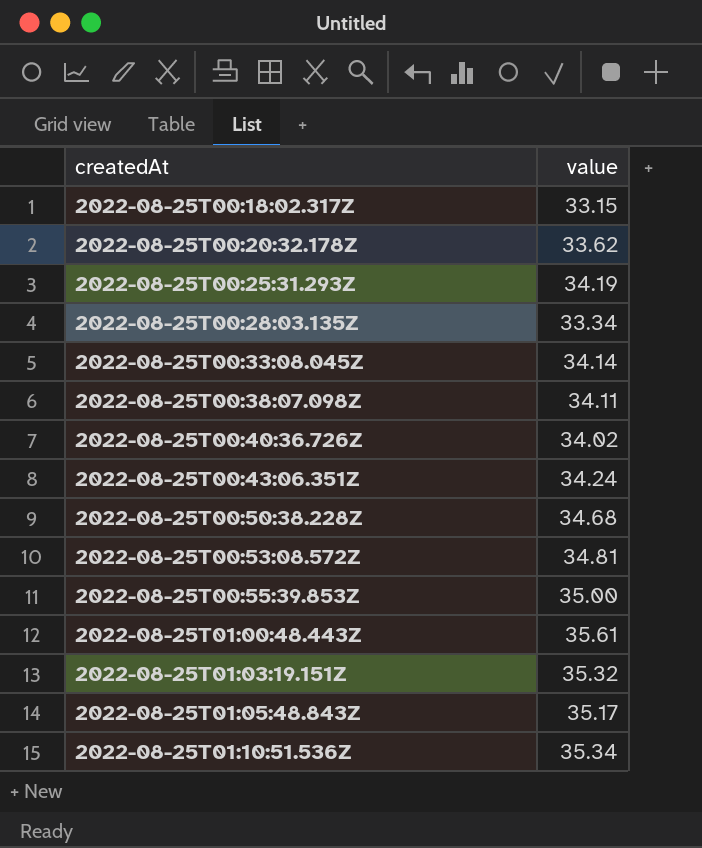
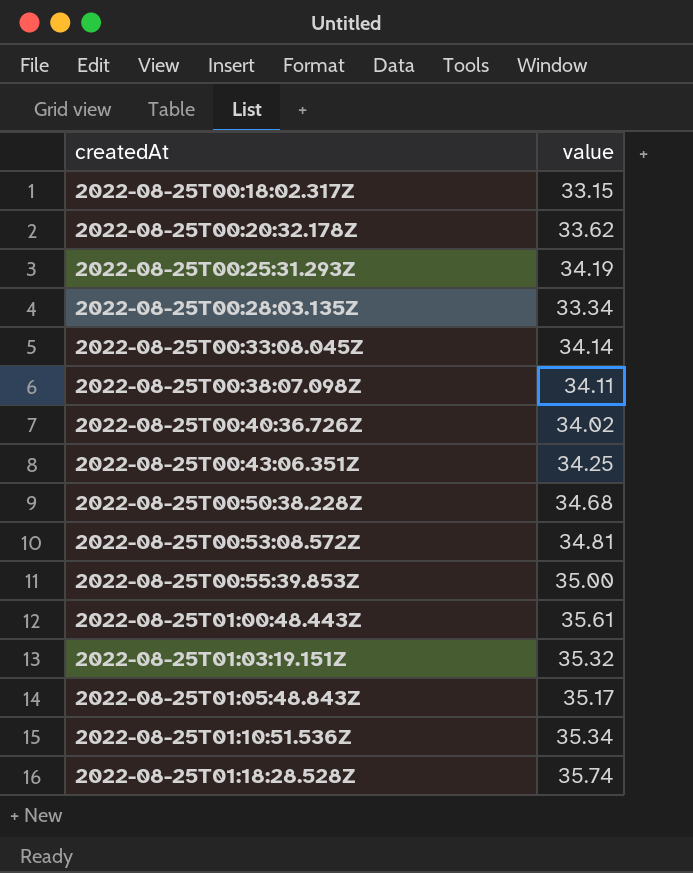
2022-08-25T00:43:06.351Z | value: 34.24 -> 34.25
row 2022-08-25T01:18:28.528Z: none -> 35.74

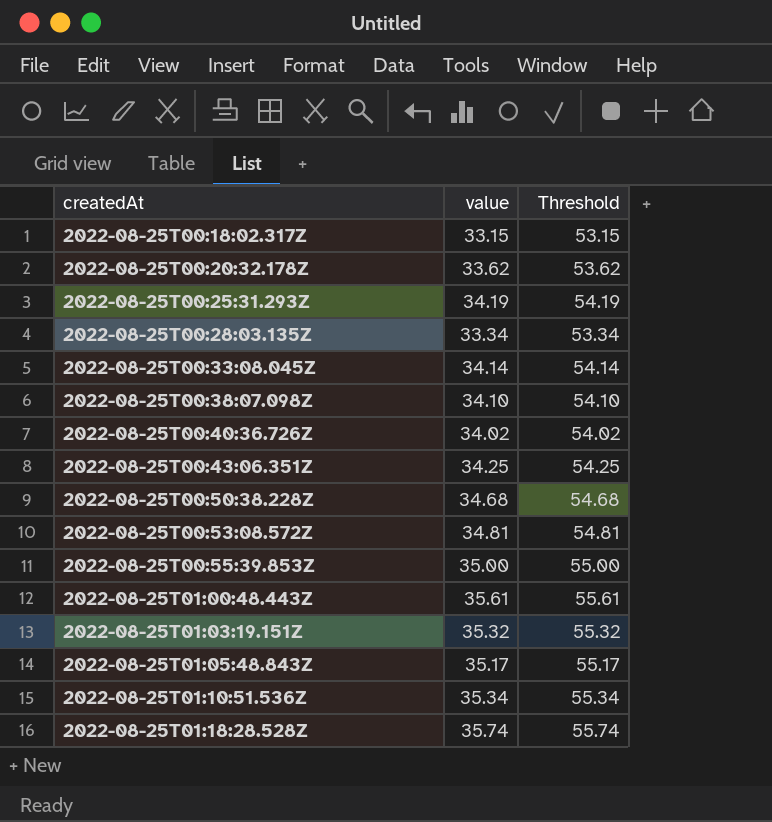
column Threshold | formula: none -> [value] + 20
2022-08-25T00:38:07.098Z | value: 34.11 -> 34.10

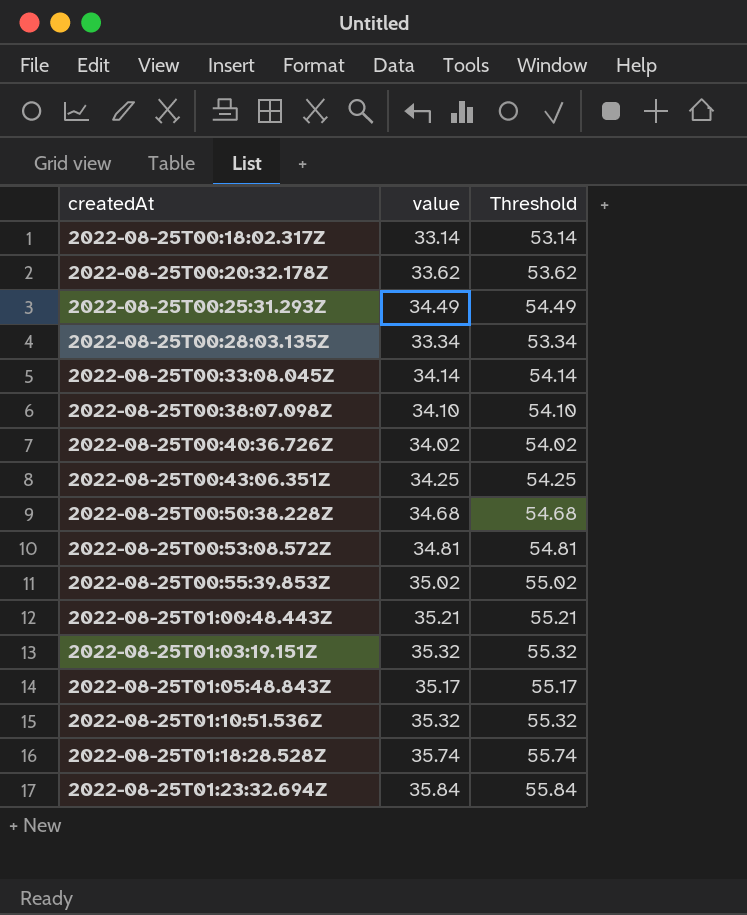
2022-08-25T00:18:02.317Z | value: 33.15 -> 33.14
2022-08-25T00:18:02.317Z | Threshold: 53.15 -> 53.14
2022-08-25T00:25:31.293Z | value: 34.19 -> 34.49
2022-08-25T00:25:31.293Z | Threshold: 54.19 -> 54.49
2022-08-25T00:55:39.853Z | value: 35.00 -> 35.02
2022-08-25T00:55:39.853Z | Threshold: 55.00 -> 55.02
2022-08-25T01:00:48.443Z | value: 35.61 -> 35.21
2022-08-25T01:00:48.443Z | Threshold: 55.61 -> 55.21
2022-08-25T01:10:51.536Z | value: 35.34 -> 35.32
2022-08-25T01:10:51.536Z | Threshold: 55.34 -> 55.32
row 2022-08-25T01:23:32.694Z: none -> 35.84 | 55.84

